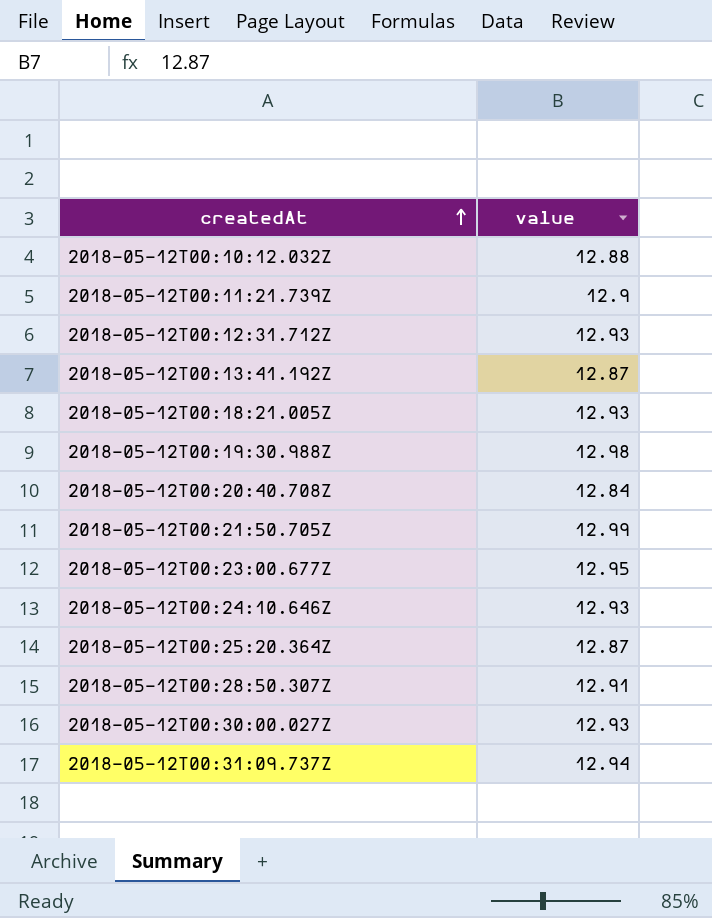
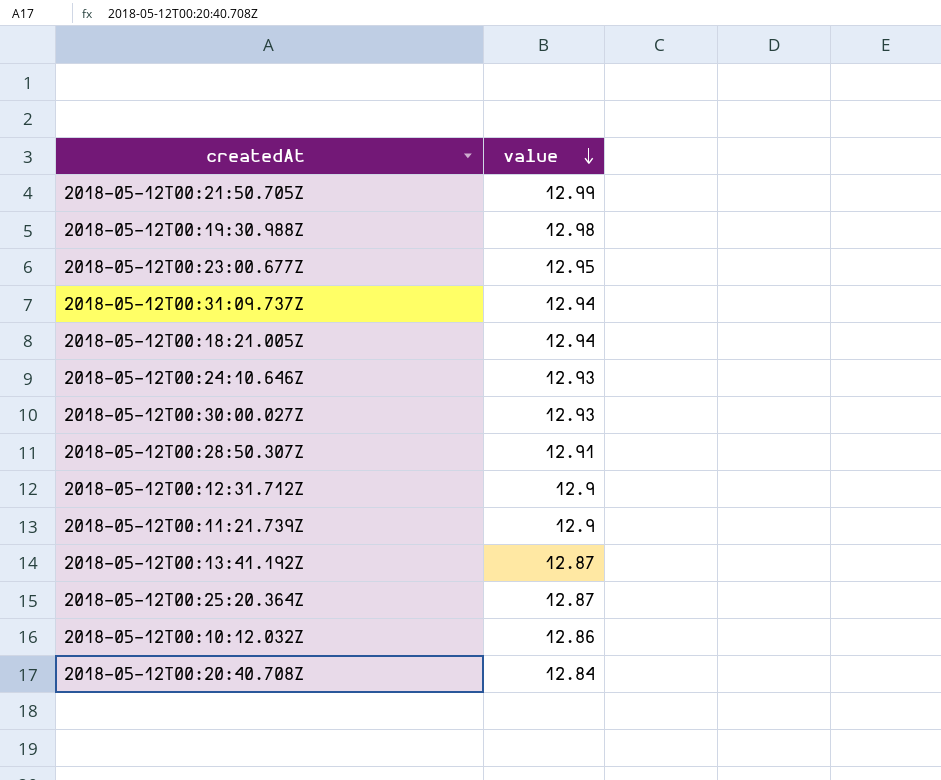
row order: createdAt ascending -> value descending
2018-05-12T00:18:21.005Z | value: 12.93 -> 12.94
2018-05-12T00:12:31.712Z | value: 12.93 -> 12.9
2018-05-12T00:10:12.032Z | value: 12.88 -> 12.86

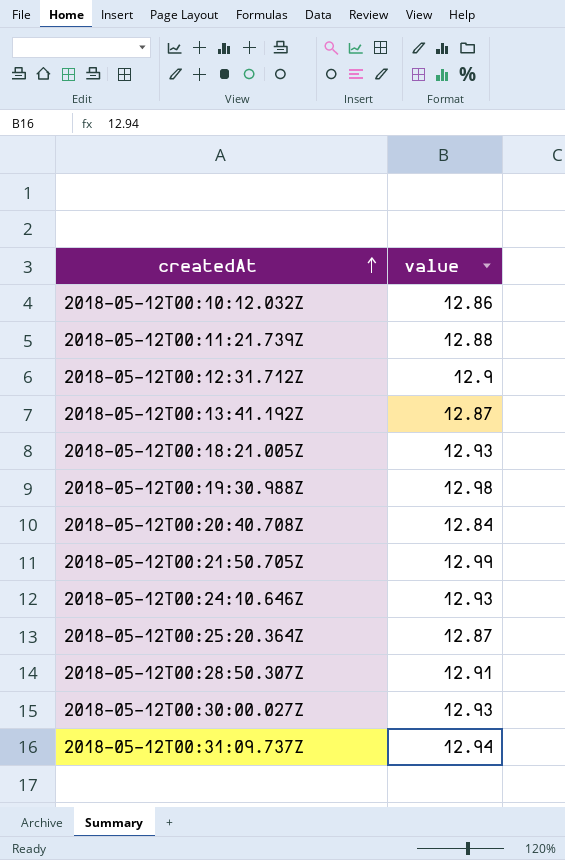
row order: value descending -> createdAt ascending
row 2018-05-12T00:23:00.677Z: 12.95 -> none
2018-05-12T00:11:21.739Z | value: 12.9 -> 12.88
2018-05-12T00:18:21.005Z | value: 12.94 -> 12.93

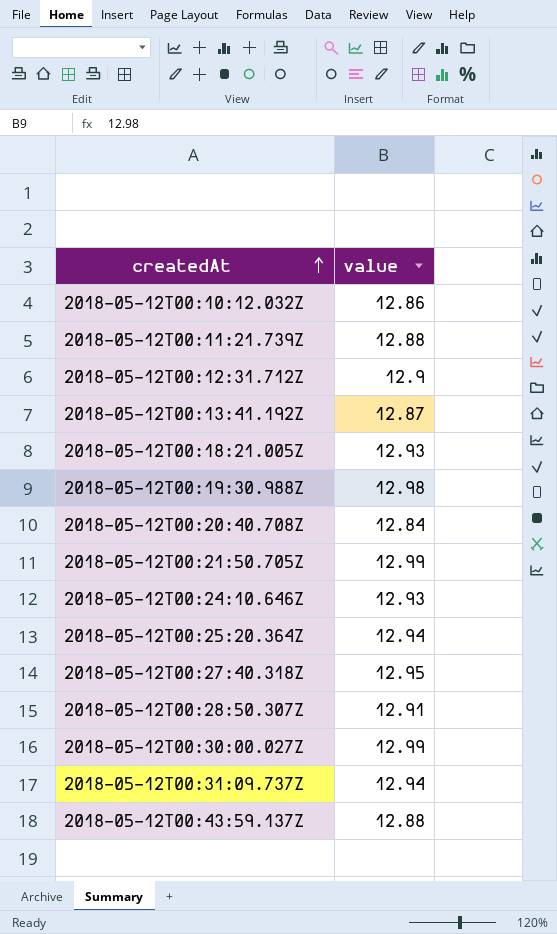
2018-05-12T00:25:20.364Z | value: 12.87 -> 12.94
row 2018-05-12T00:27:40.318Z: none -> 12.95
2018-05-12T00:30:00.027Z | value: 12.93 -> 12.99
row 2018-05-12T00:43:59.137Z: none -> 12.88

